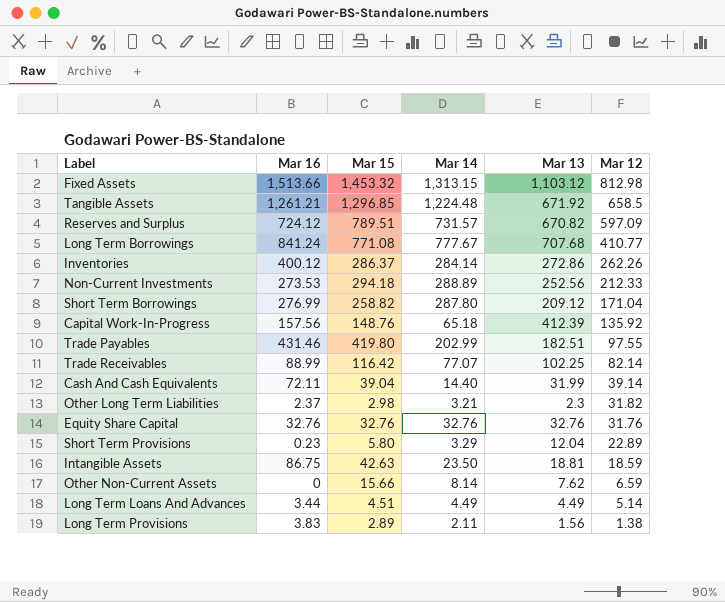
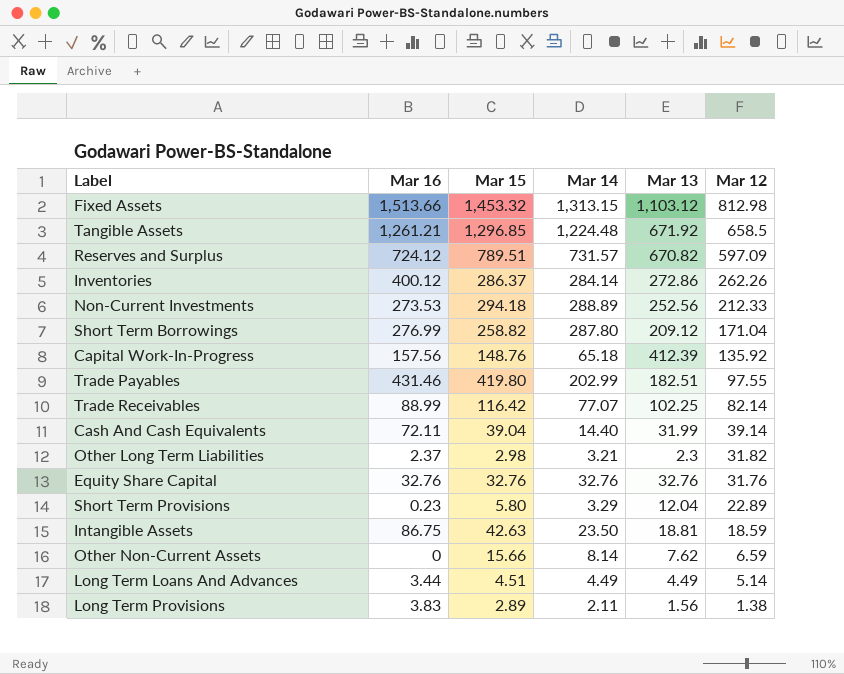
row Long Term Borrowings: 841.24 | 771.08 | 777.67 | 707.68 | 410.77 -> none

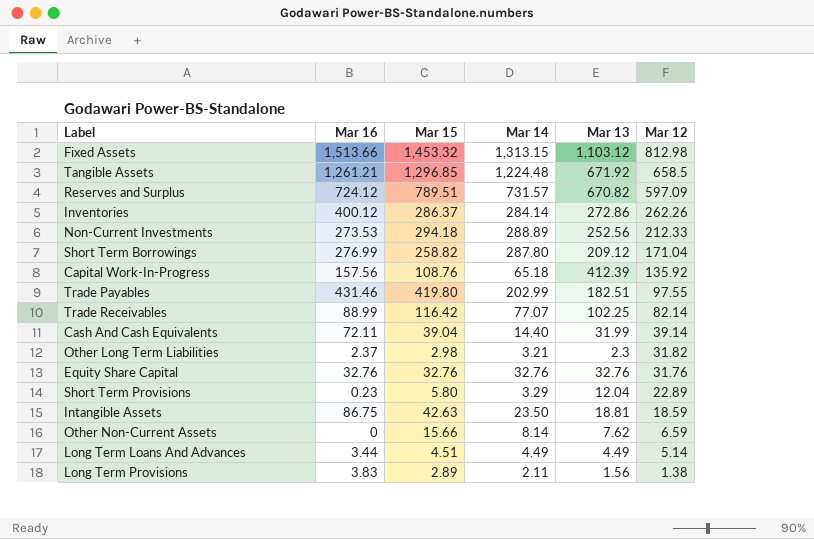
Capital Work-In-Progress | Mar 15: 148.76 -> 108.76

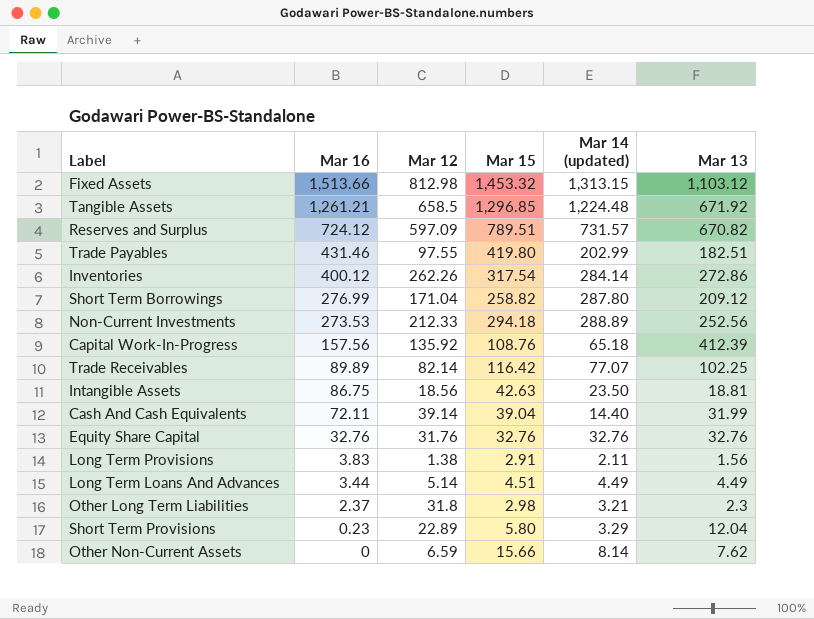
row order: Mar 12 descending -> Mar 16 descending
column Mar 12 | position: 6 -> 3
column name: Mar 14 -> Mar 14 (updated)
Inventories | Mar 15: 286.37 -> 317.54
Trade Receivables | Mar 16: 88.99 -> 89.89
Intangible Assets | Mar 12: 18.59 -> 18.56
Long Term Provisions | Mar 15: 2.89 -> 2.91
Other Long Term Liabilities | Mar 12: 31.82 -> 31.8

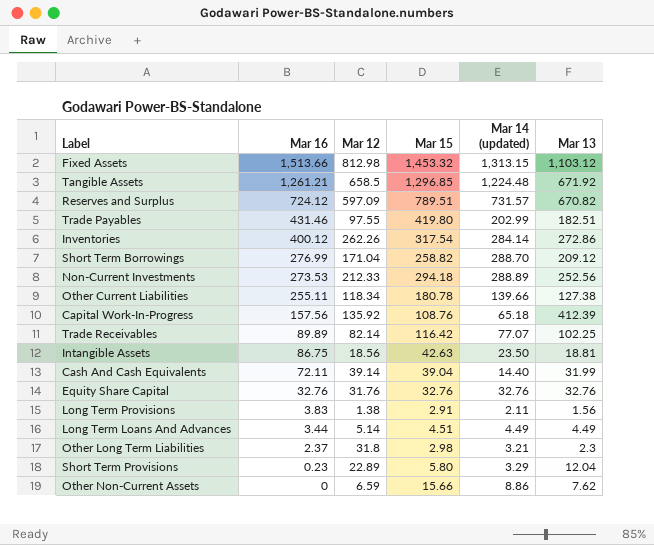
Short Term Borrowings | Mar 14 (updated): 287.80 -> 288.70
row Other Current Liabilities: none -> 255.11 | 118.34 | 180.78 | 139.66 | 127.38
Other Non-Current Assets | Mar 14 (updated): 8.14 -> 8.86

